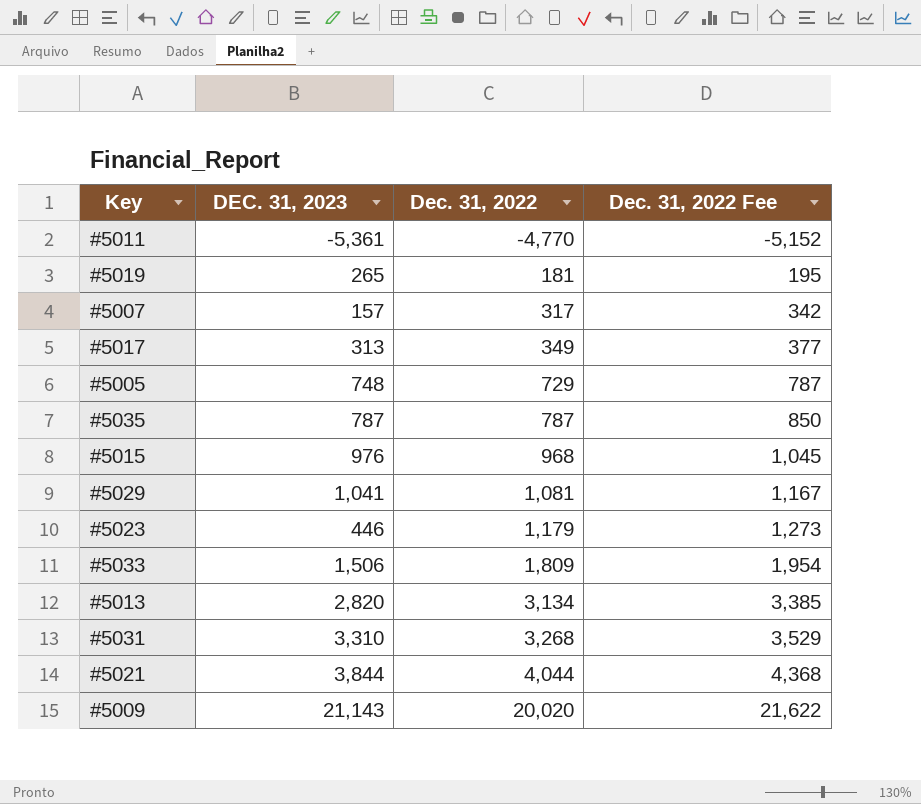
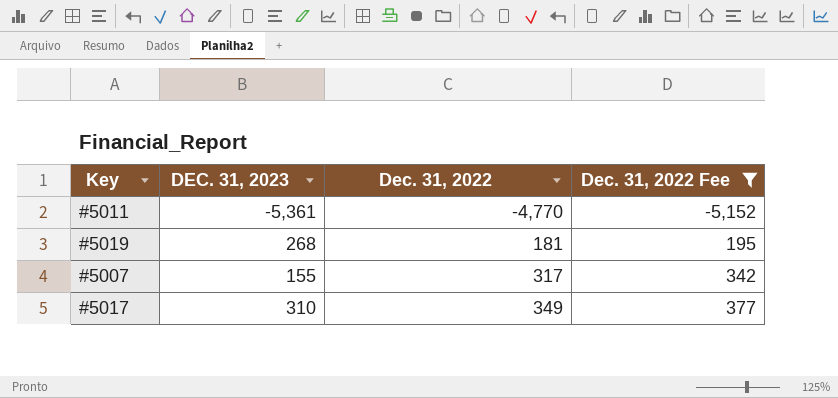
filter: none -> Dec. 31, 2022 Fee <= 377
#5019 | DEC. 31, 2023: 265 -> 268
#5007 | DEC. 31, 2023: 157 -> 155
#5017 | DEC. 31, 2023: 313 -> 310

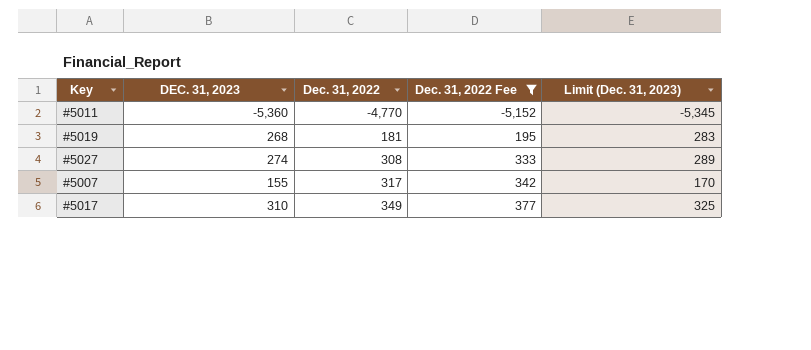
column Limit (Dec. 31, 2023) | formula: none -> [DEC. 31, 2023] + 15
#5011 | DEC. 31, 2023: -5,361 -> -5,360
row #5027: none -> 274 | 308 | 333 | 289

